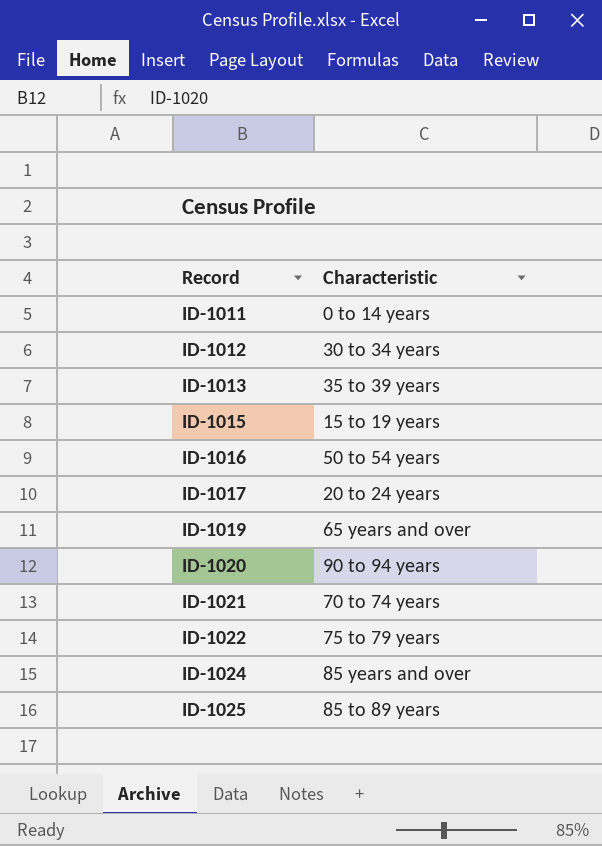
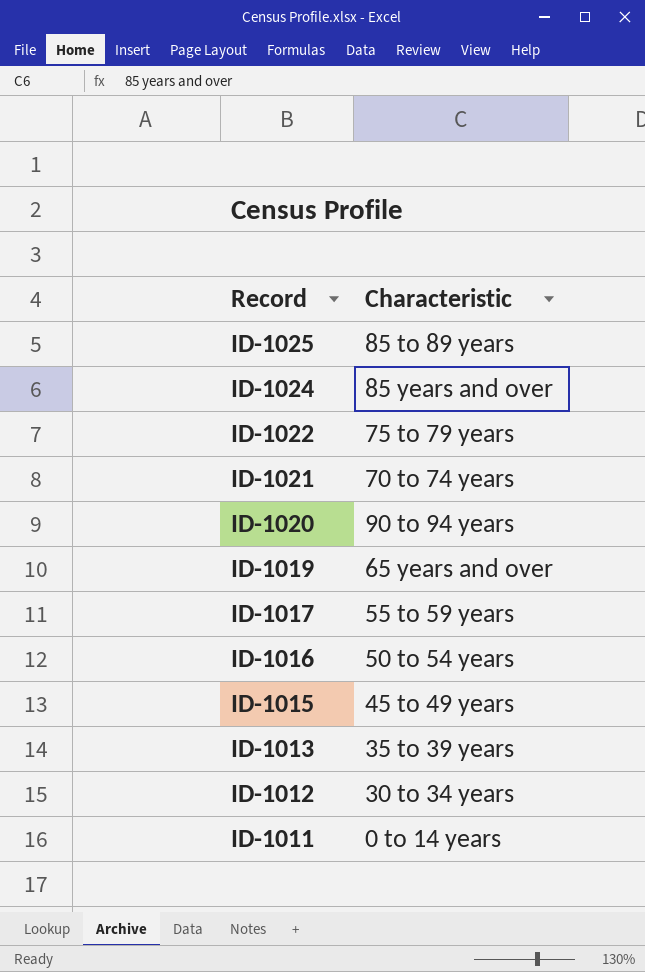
row order: Record ascending -> Record descending
ID-1017 | Characteristic: 20 to 24 years -> 55 to 59 years
ID-1015 | Characteristic: 15 to 19 years -> 45 to 49 years

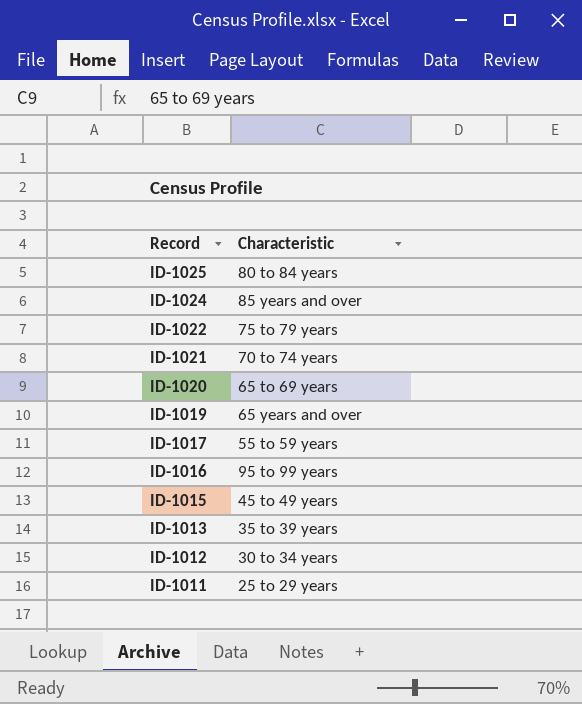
ID-1025 | Characteristic: 85 to 89 years -> 80 to 84 years
ID-1020 | Characteristic: 90 to 94 years -> 65 to 69 years
ID-1016 | Characteristic: 50 to 54 years -> 95 to 99 years
ID-1011 | Characteristic: 0 to 14 years -> 25 to 29 years

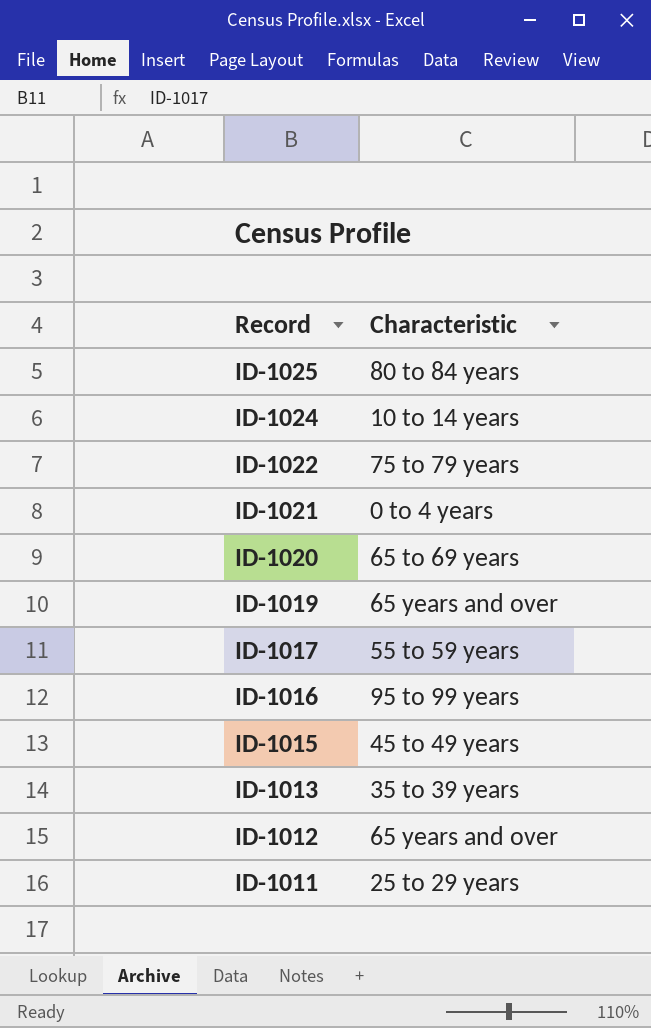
ID-1024 | Characteristic: 85 years and over -> 10 to 14 years
ID-1021 | Characteristic: 70 to 74 years -> 0 to 4 years
ID-1012 | Characteristic: 30 to 34 years -> 65 years and over

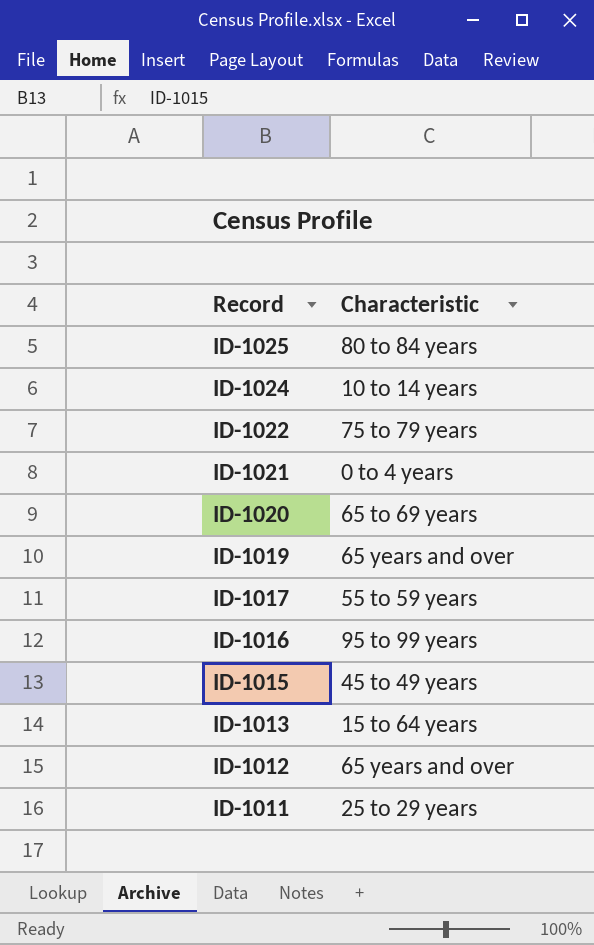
ID-1013 | Characteristic: 35 to 39 years -> 15 to 64 years

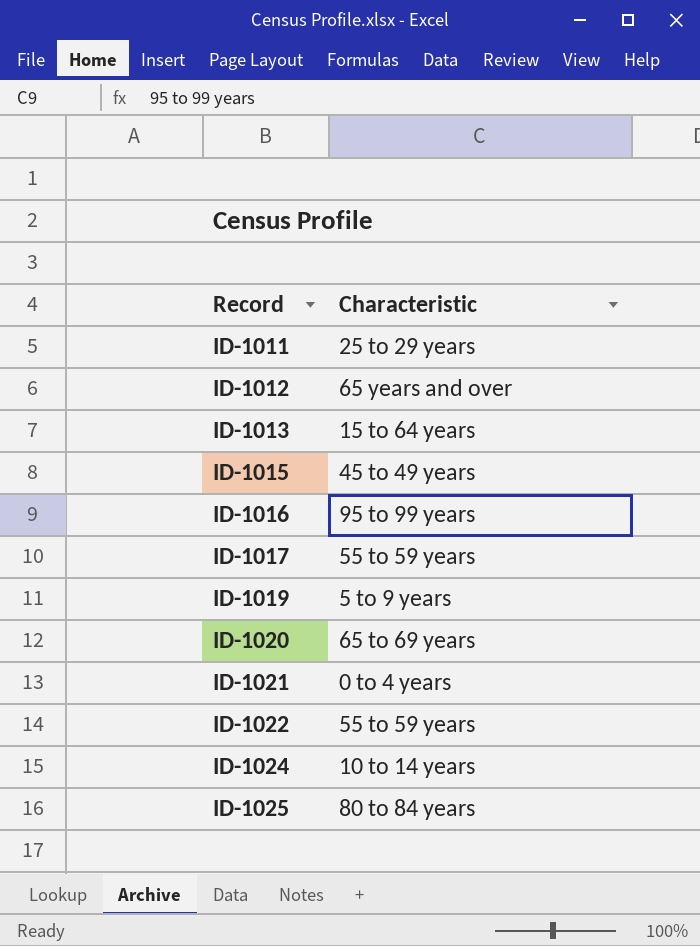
row order: Record descending -> Record ascending
ID-1019 | Characteristic: 65 years and over -> 5 to 9 years
ID-1022 | Characteristic: 75 to 79 years -> 55 to 59 years

